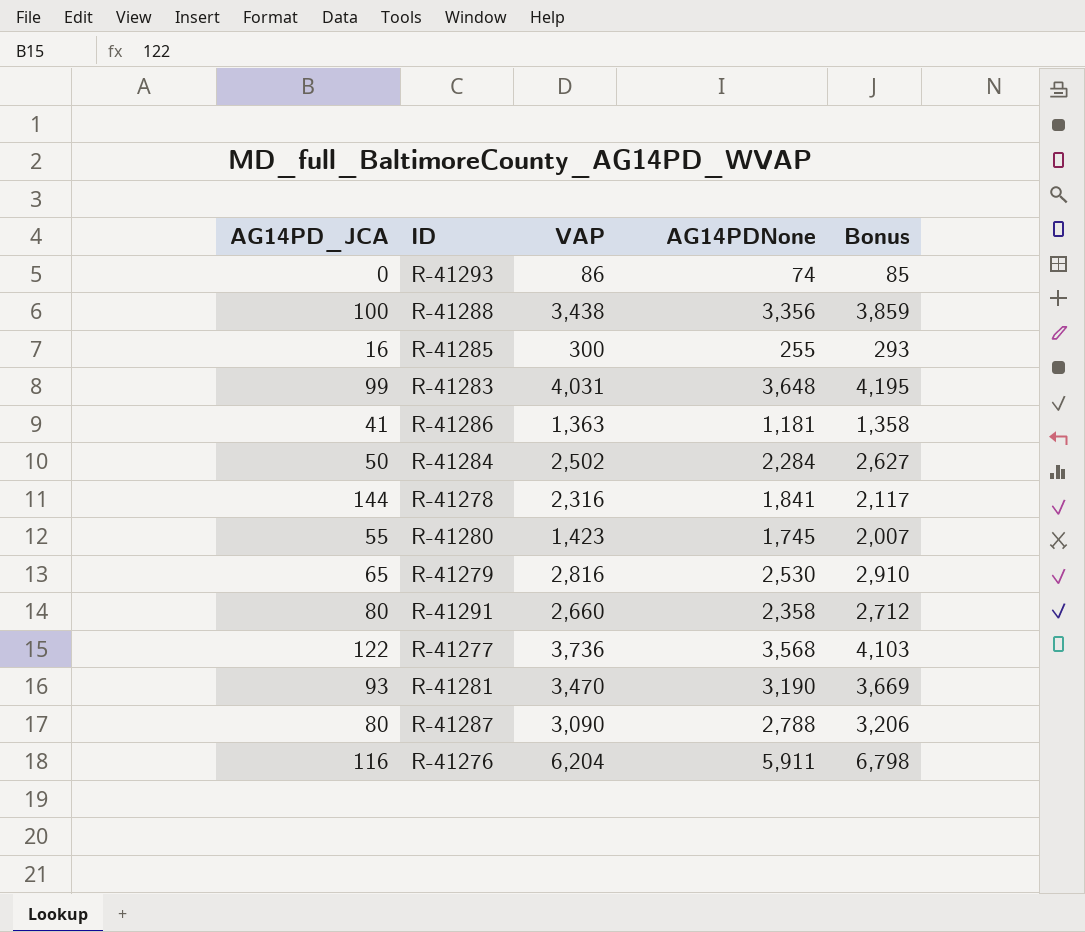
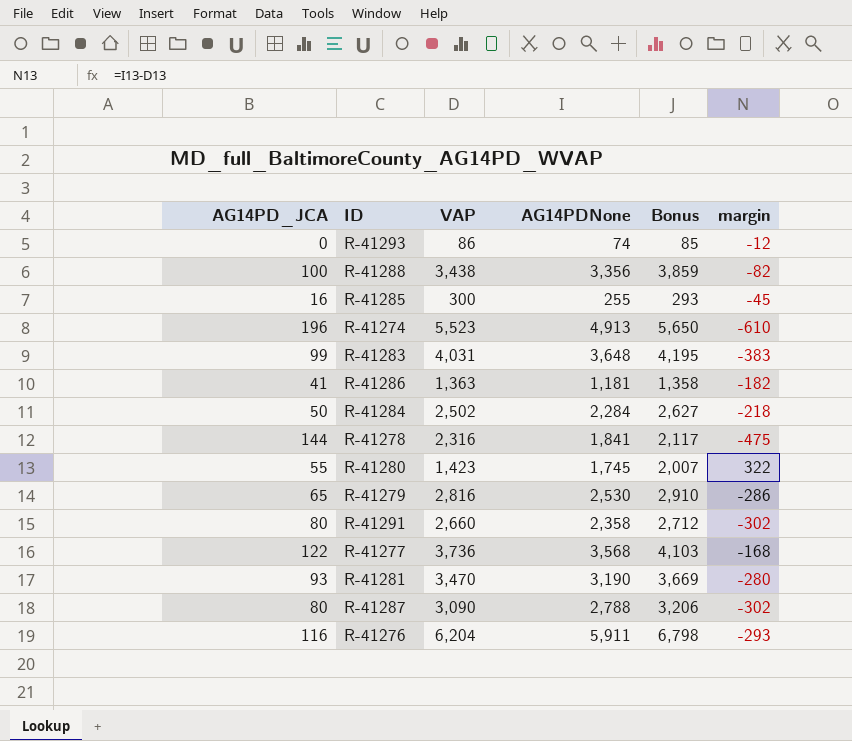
column margin | formula: none -> [AG14PDNone] - [VAP]
row R-41274: none -> 196 | 5,523 | 4,913 | 5,650 | -610

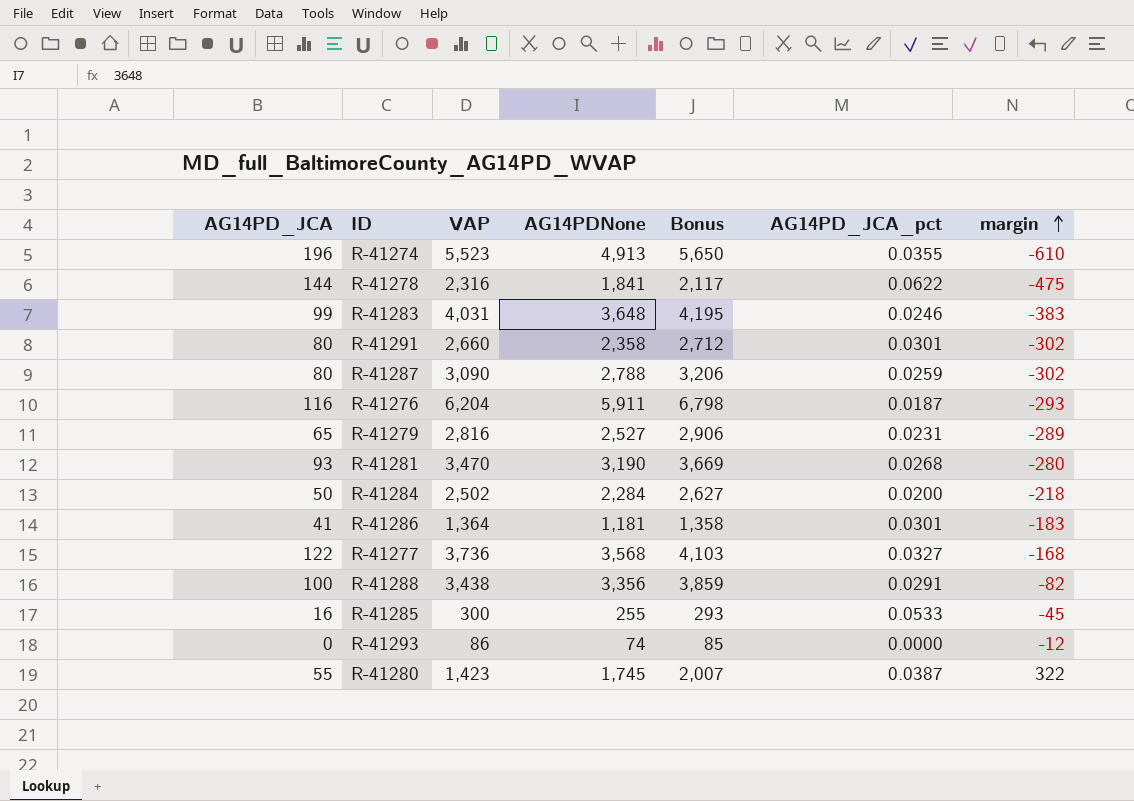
row order: none -> margin ascending
column AG14PD_JCA_pct | formula: none -> [AG14PD_JCA] / [VAP]
R-41279 | AG14PDNone: 2,530 -> 2,527
R-41279 | Bonus: 2,910 -> 2,906
R-41279 | margin: -286 -> -289
R-41286 | VAP: 1,363 -> 1,364
R-41286 | margin: -182 -> -183

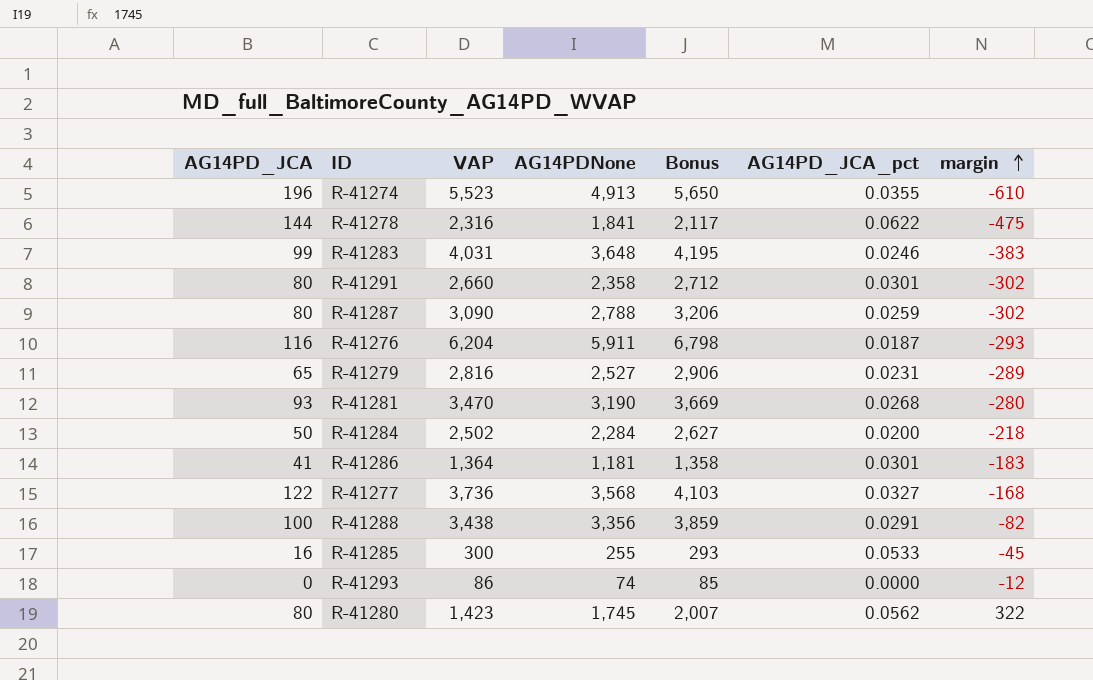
R-41280 | AG14PD_JCA: 55 -> 80
R-41280 | AG14PD_JCA_pct: 0.0387 -> 0.0562

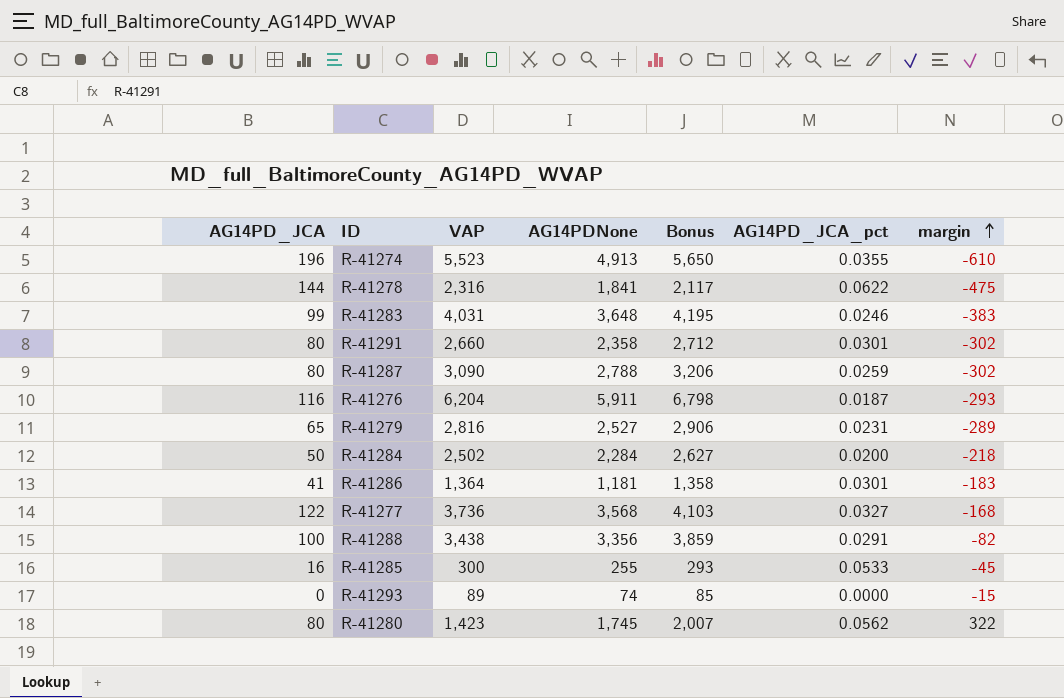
row R-41281: 93 | 3,470 | 3,190 | 3,669 | 0.0268 | -280 -> none
R-41293 | VAP: 86 -> 89
R-41293 | margin: -12 -> -15

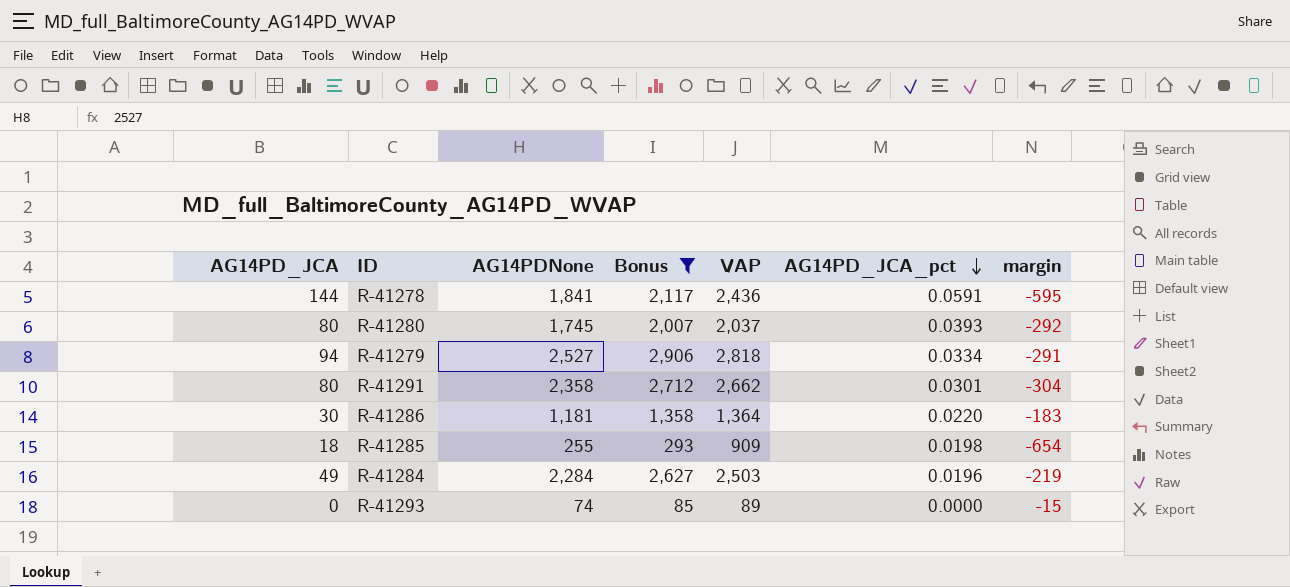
filter: none -> Bonus <= 2,906
row order: margin ascending -> AG14PD_JCA_pct descending
column VAP | position: 3 -> 5
R-41278 | VAP: 2,316 -> 2,436
R-41278 | AG14PD_JCA_pct: 0.0622 -> 0.0591
R-41278 | margin: -475 -> -595
R-41280 | VAP: 1,423 -> 2,037
R-41280 | AG14PD_JCA_pct: 0.0562 -> 0.0393
R-41280 | margin: 322 -> -292
R-41279 | AG14PD_JCA: 65 -> 94
R-41279 | VAP: 2,816 -> 2,818
R-41279 | AG14PD_JCA_pct: 0.0231 -> 0.0334
R-41279 | margin: -289 -> -291
R-41291 | VAP: 2,660 -> 2,662
R-41291 | margin: -302 -> -304
R-41286 | AG14PD_JCA: 41 -> 30
R-41286 | AG14PD_JCA_pct: 0.0301 -> 0.0220
R-41285 | AG14PD_JCA: 16 -> 18
R-41285 | VAP: 300 -> 909
R-41285 | AG14PD_JCA_pct: 0.0533 -> 0.0198
R-41285 | margin: -45 -> -654
R-41284 | AG14PD_JCA: 50 -> 49
R-41284 | VAP: 2,502 -> 2,503
R-41284 | AG14PD_JCA_pct: 0.0200 -> 0.0196
R-41284 | margin: -218 -> -219

